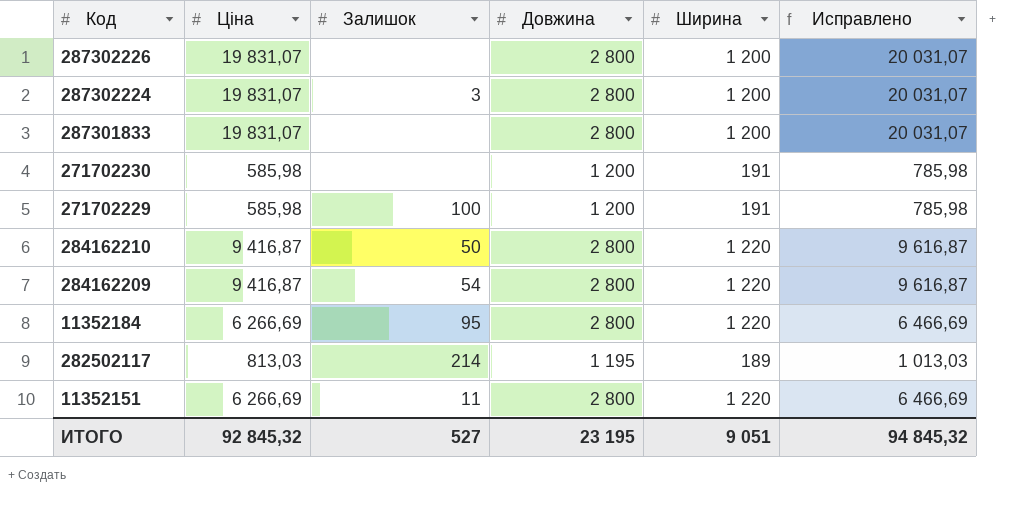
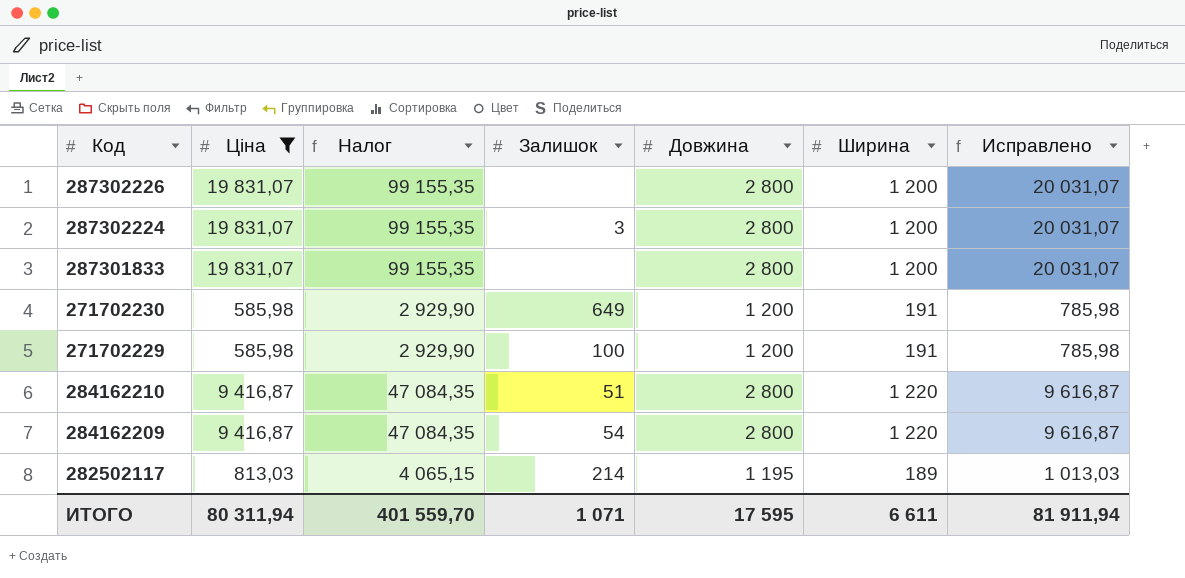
filter: none -> Ціна != 6 266,69
column Налог | formula: none -> [Ціна] * 5
271702230 | Залишок: none -> 649
284162210 | Залишок: 50 -> 51
ИТОГО | Ціна: 92 845,32 -> 80 311,94
ИТОГО | Залишок: 527 -> 1 071
ИТОГО | Довжина: 23 195 -> 17 595
ИТОГО | Ширина: 9 051 -> 6 611
ИТОГО | Исправлено: 94 845,32 -> 81 911,94

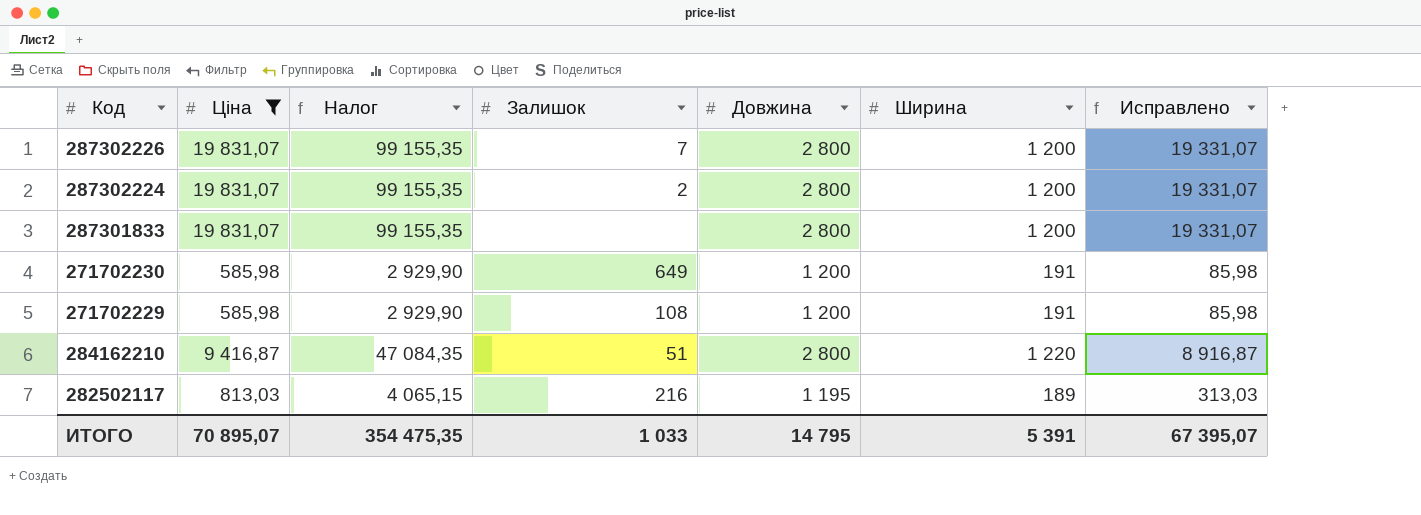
column Исправлено | formula: [Ціна] + 200 -> [Ціна] - 500
row 284162209: 9 416,87 | 47 084,35 | 54 | 2 800 | 1 220 | 9 616,87 -> none
287302226 | Залишок: none -> 7
287302224 | Залишок: 3 -> 2
271702229 | Залишок: 100 -> 108
282502117 | Залишок: 214 -> 216
ИТОГО | Ціна: 80 311,94 -> 70 895,07
ИТОГО | Налог: 401 559,70 -> 354 475,35
ИТОГО | Залишок: 1 071 -> 1 033
ИТОГО | Довжина: 17 595 -> 14 795
ИТОГО | Ширина: 6 611 -> 5 391
ИТОГО | Исправлено: 81 911,94 -> 67 395,07

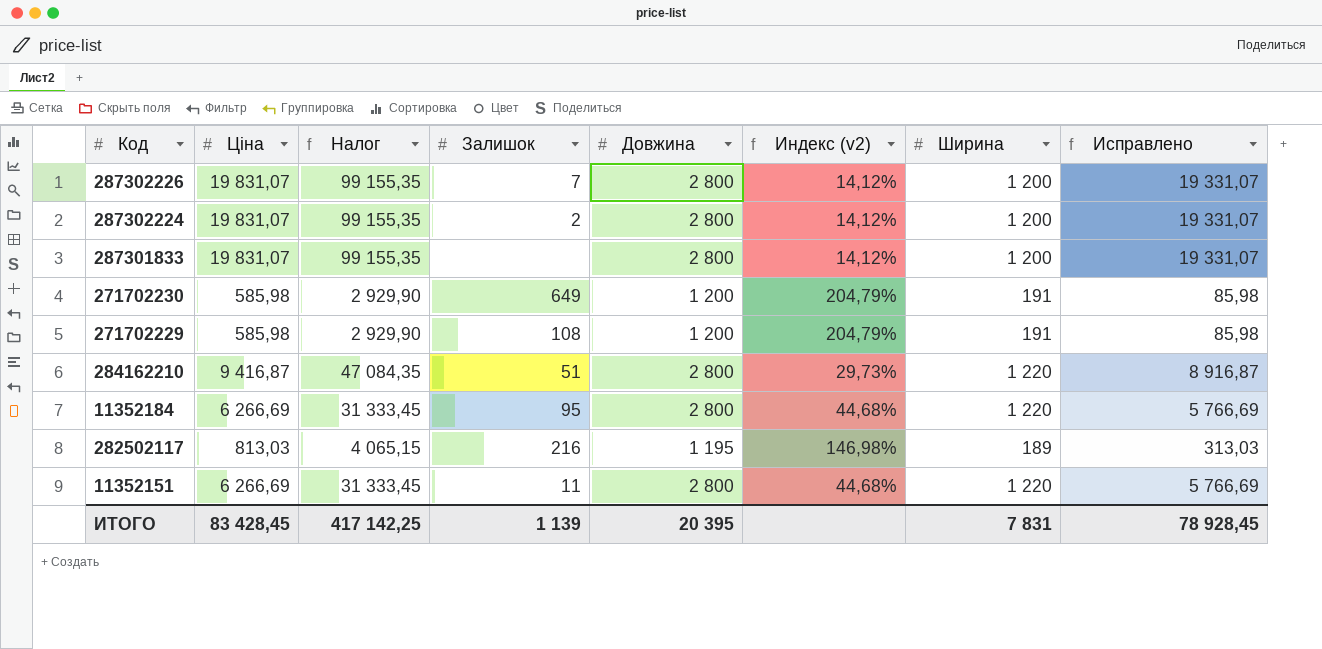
filter: Ціна != 6 266,69 -> none
column Индекс (v2) | formula: none -> [Довжина] / [Ціна]
ИТОГО | Ціна: 70 895,07 -> 83 428,45
ИТОГО | Налог: 354 475,35 -> 417 142,25
ИТОГО | Залишок: 1 033 -> 1 139
ИТОГО | Довжина: 14 795 -> 20 395
ИТОГО | Ширина: 5 391 -> 7 831
ИТОГО | Исправлено: 67 395,07 -> 78 928,45

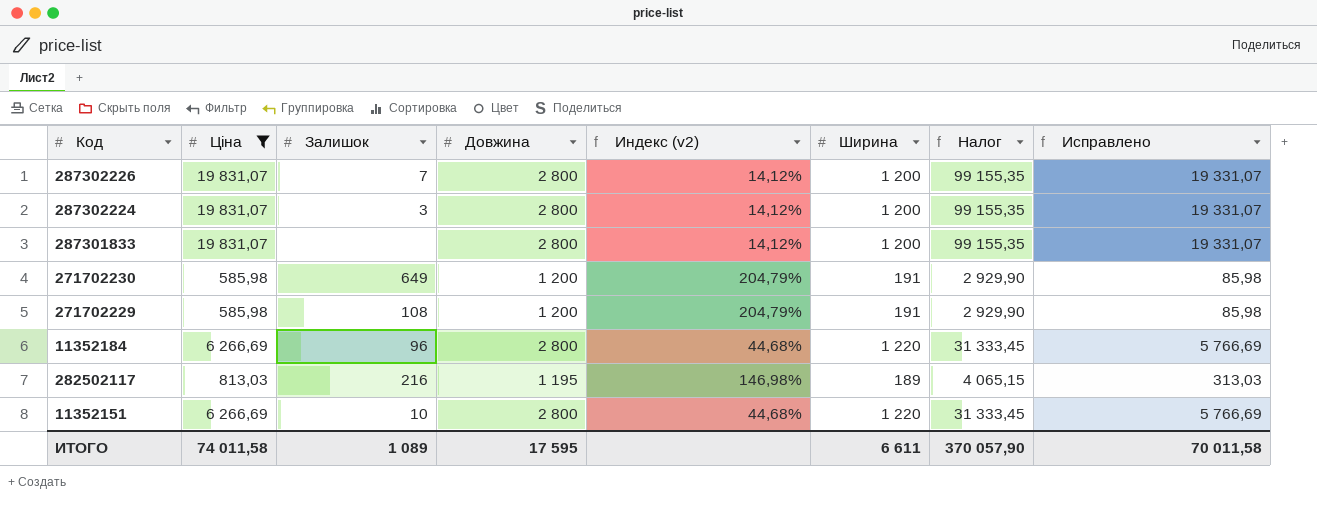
filter: none -> Ціна != 9 416,87
column Налог | position: 3 -> 7
287302224 | Залишок: 2 -> 3
11352184 | Залишок: 95 -> 96
11352151 | Залишок: 11 -> 10
ИТОГО | Ціна: 83 428,45 -> 74 011,58
ИТОГО | Залишок: 1 139 -> 1 089
ИТОГО | Довжина: 20 395 -> 17 595
ИТОГО | Ширина: 7 831 -> 6 611
ИТОГО | Налог: 417 142,25 -> 370 057,90
ИТОГО | Исправлено: 78 928,45 -> 70 011,58

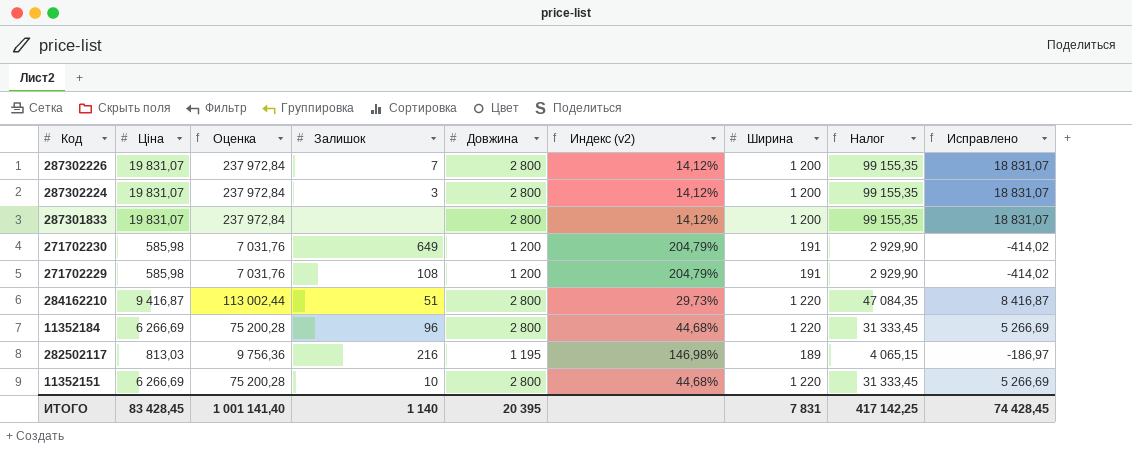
filter: Ціна != 9 416,87 -> none
column Оценка | formula: none -> [Ціна] * 12
column Исправлено | formula: [Ціна] - 500 -> [Ціна] - 1000
ИТОГО | Ціна: 74 011,58 -> 83 428,45
ИТОГО | Залишок: 1 089 -> 1 140
ИТОГО | Довжина: 17 595 -> 20 395
ИТОГО | Ширина: 6 611 -> 7 831
ИТОГО | Налог: 370 057,90 -> 417 142,25
ИТОГО | Исправлено: 70 011,58 -> 74 428,45

